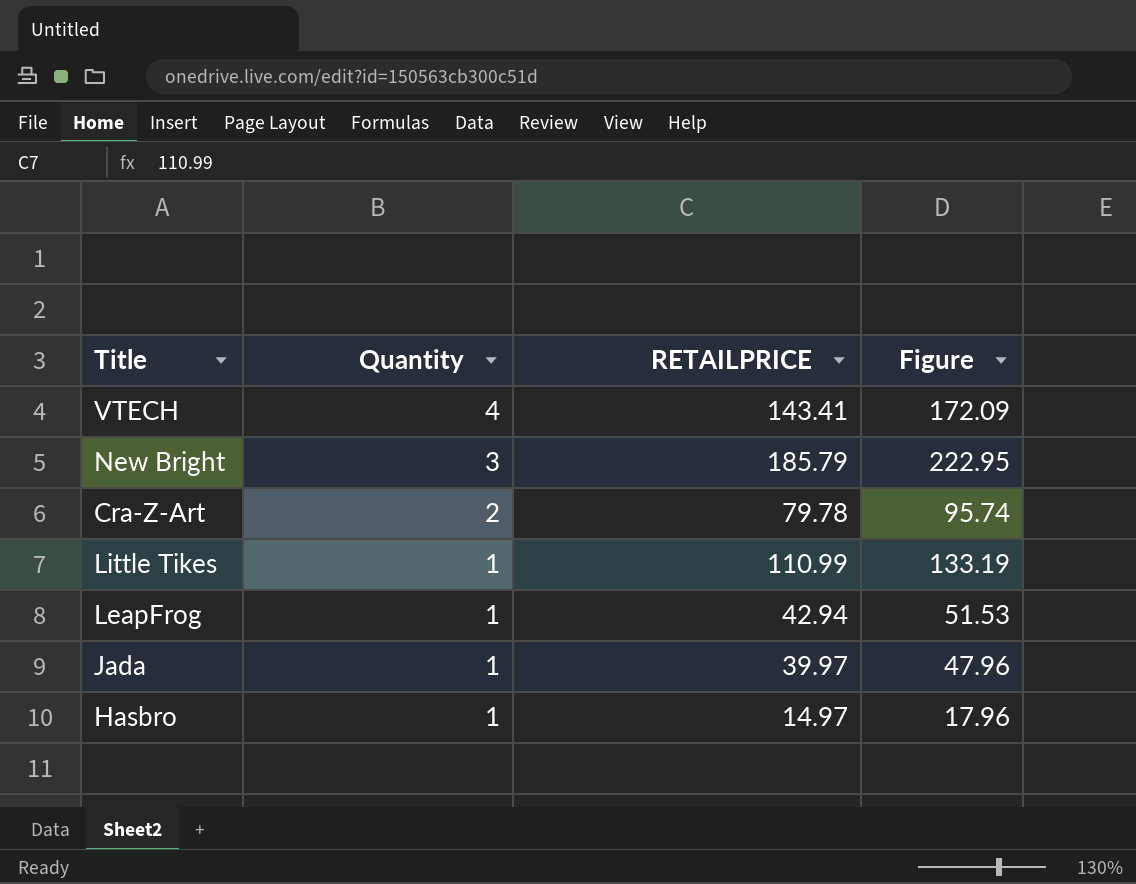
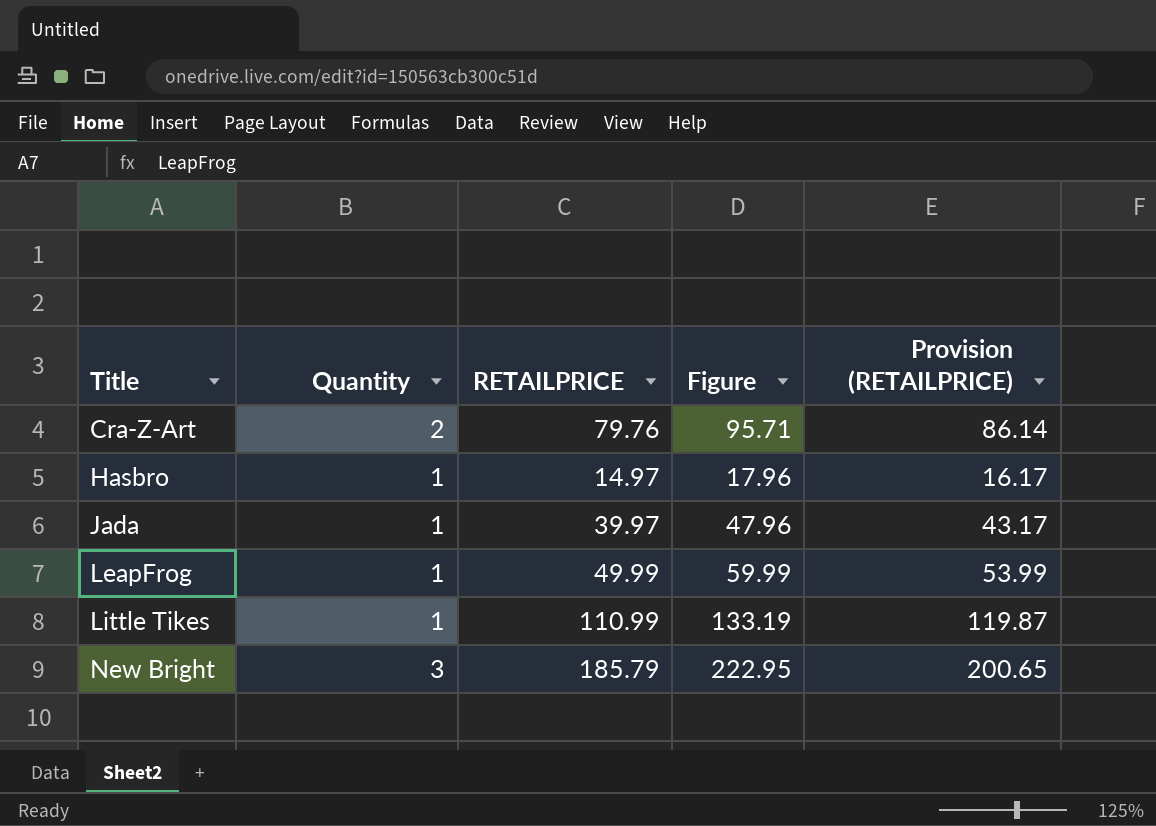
row order: Quantity descending -> Title ascending
column Provision (RETAILPRICE) | formula: none -> [RETAILPRICE] * 1.08
row VTECH: 4 | 143.41 | 172.09 -> none
Cra-Z-Art | RETAILPRICE: 79.78 -> 79.76
Cra-Z-Art | Figure: 95.74 -> 95.71
LeapFrog | RETAILPRICE: 42.94 -> 49.99
LeapFrog | Figure: 51.53 -> 59.99

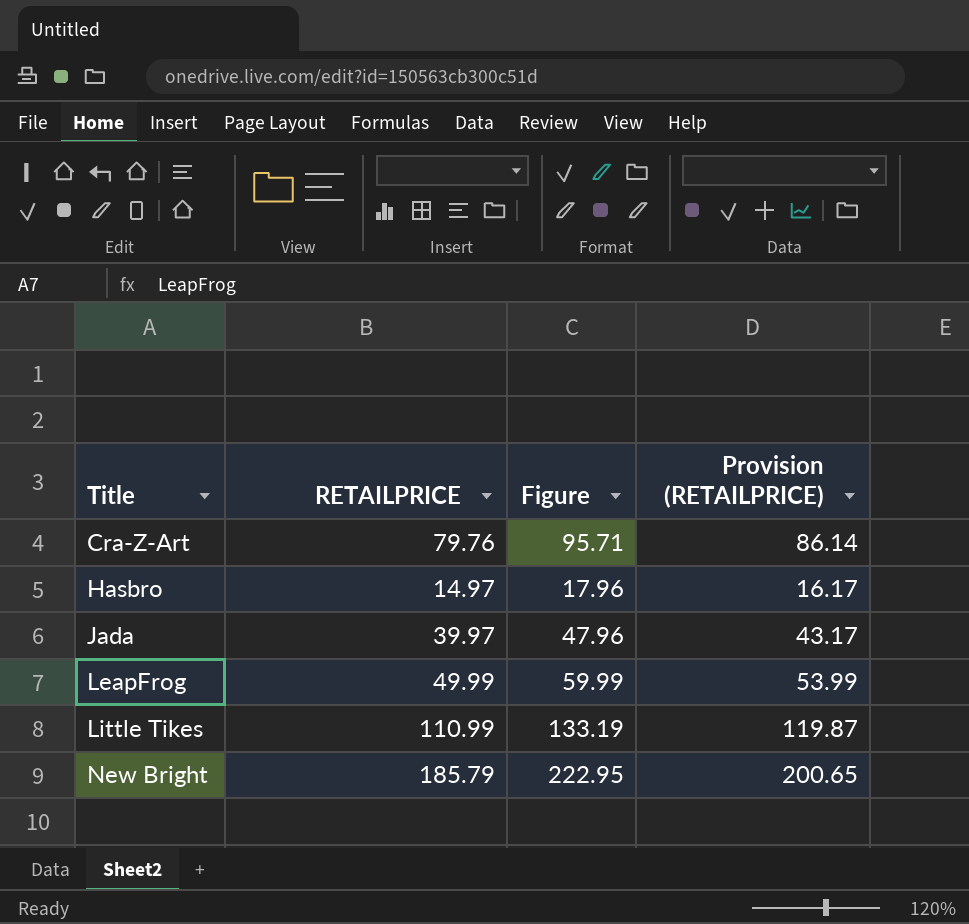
column Quantity | position: 2 -> none

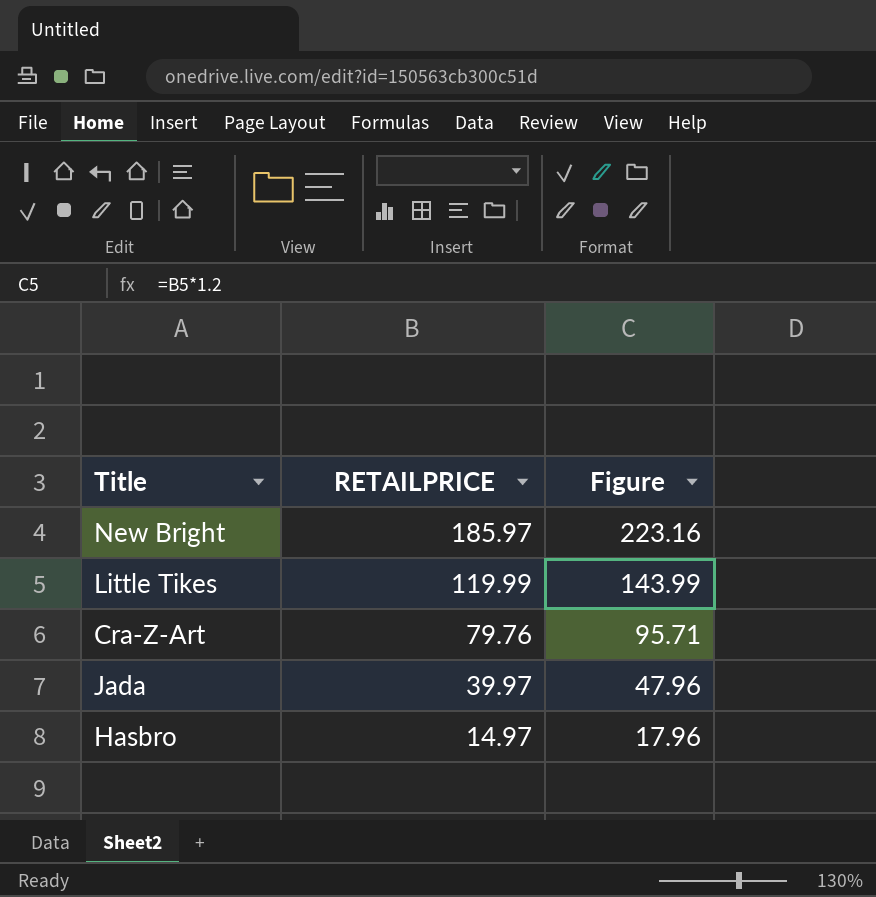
row order: Title ascending -> RETAILPRICE descending
column Provision (RETAILPRICE) | formula: [RETAILPRICE] * 1.08 -> none
row LeapFrog: 49.99 | 59.99 | 53.99 -> none
New Bright | RETAILPRICE: 185.79 -> 185.97
New Bright | Figure: 222.95 -> 223.16
Little Tikes | RETAILPRICE: 110.99 -> 119.99
Little Tikes | Figure: 133.19 -> 143.99

